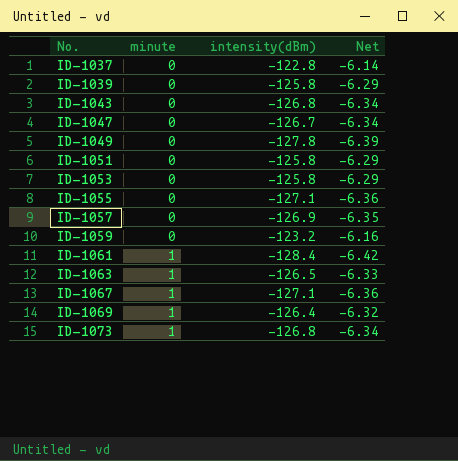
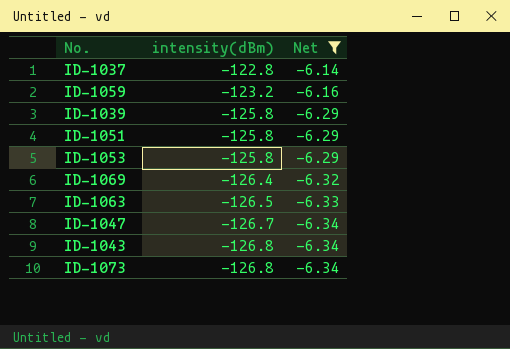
filter: none -> Net >= -6.34
row order: No. ascending -> intensity(dBm) descending
column minute | position: 2 -> none

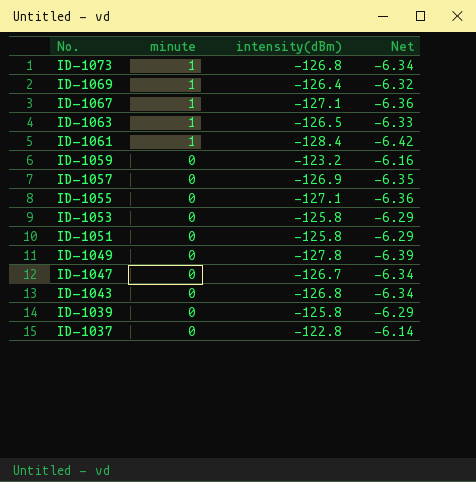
filter: Net >= -6.34 -> none
row order: intensity(dBm) descending -> No. descending
column minute | position: none -> 2

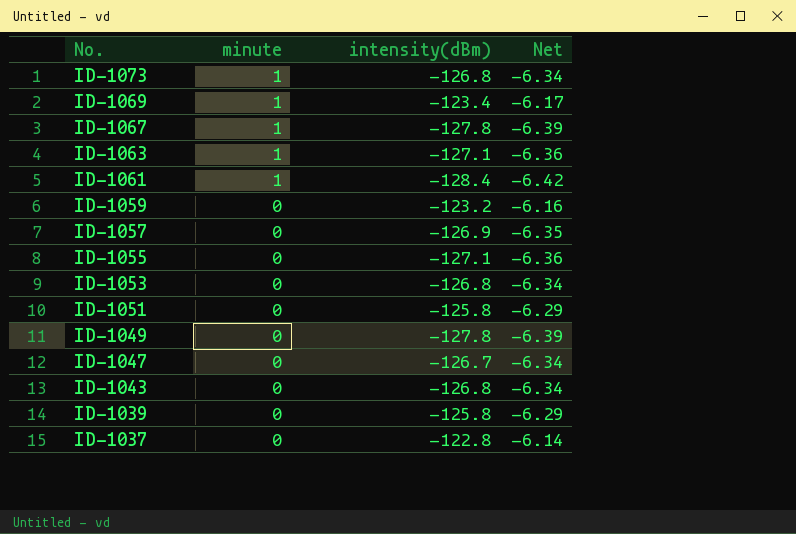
ID-1069 | intensity(dBm): -126.4 -> -123.4
ID-1069 | Net: -6.32 -> -6.17
ID-1067 | intensity(dBm): -127.1 -> -127.8
ID-1067 | Net: -6.36 -> -6.39
ID-1063 | intensity(dBm): -126.5 -> -127.1
ID-1063 | Net: -6.33 -> -6.36
ID-1053 | intensity(dBm): -125.8 -> -126.8
ID-1053 | Net: -6.29 -> -6.34

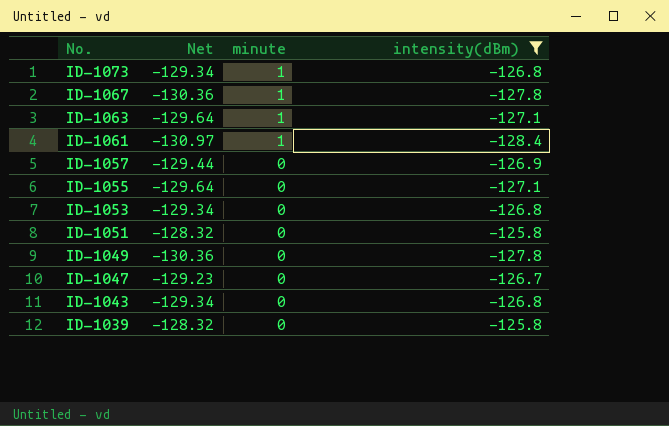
filter: none -> intensity(dBm) <= -125.8
column Net | formula: [intensity(dBm)] * 0.05 -> [intensity(dBm)] * 1.02
column Net | position: 4 -> 2

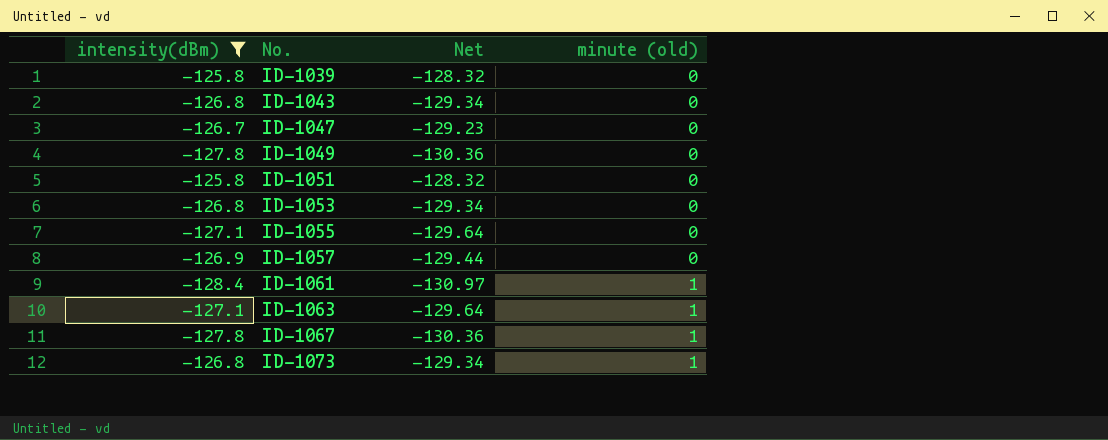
row order: No. descending -> No. ascending
column intensity(dBm) | position: 4 -> 1
column name: minute -> minute (old)

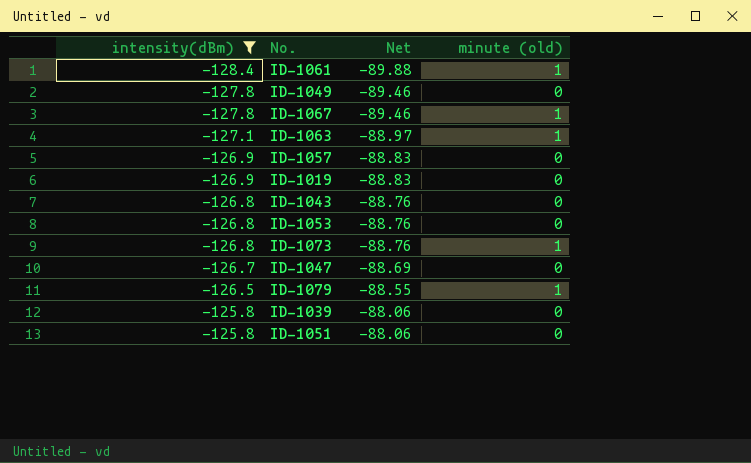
row order: No. ascending -> intensity(dBm) ascending
column Net | formula: [intensity(dBm)] * 1.02 -> [intensity(dBm)] * 0.7
row ID-1055: -127.1 | -129.64 | 0 -> none
row ID-1019: none -> -126.9 | -88.83 | 0
row ID-1079: none -> -126.5 | -88.55 | 1

